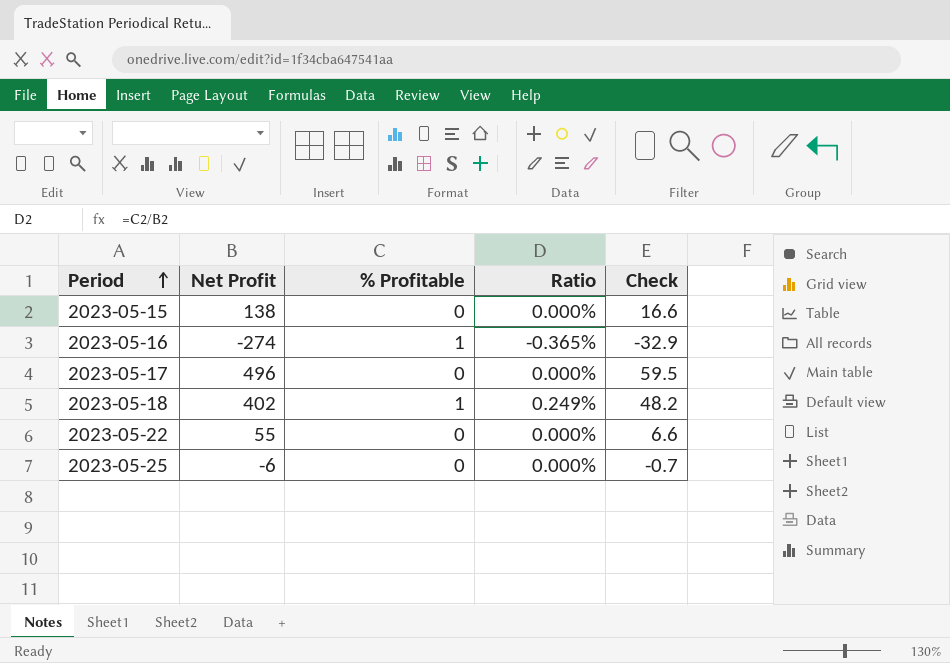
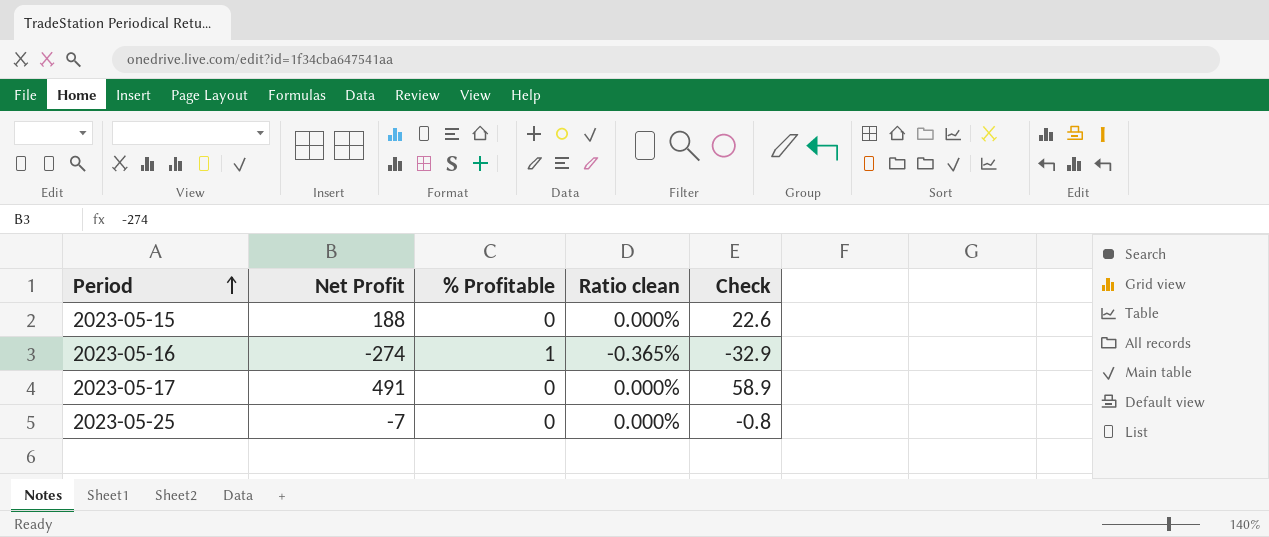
column name: Ratio -> Ratio clean
row 2023-05-18: 402 | 1 | 0.249% | 48.2 -> none
row 2023-05-22: 55 | 0 | 0.000% | 6.6 -> none
2023-05-15 | Net Profit: 138 -> 188
2023-05-15 | Check: 16.6 -> 22.6
2023-05-17 | Net Profit: 496 -> 491
2023-05-17 | Check: 59.5 -> 58.9
2023-05-25 | Net Profit: -6 -> -7
2023-05-25 | Check: -0.7 -> -0.8

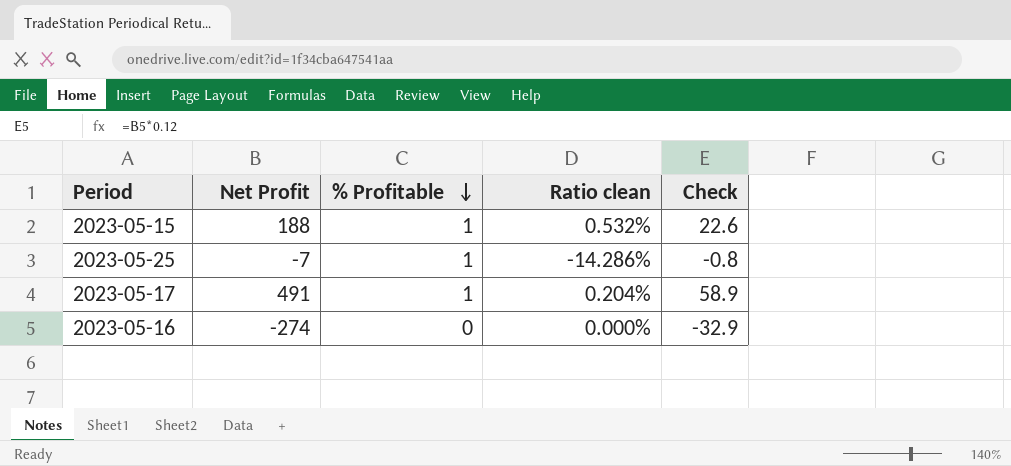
row order: Period ascending -> % Profitable descending
2023-05-15 | % Profitable: 0 -> 1
2023-05-15 | Ratio clean: 0.000% -> 0.532%
2023-05-25 | % Profitable: 0 -> 1
2023-05-25 | Ratio clean: 0.000% -> -14.286%
2023-05-17 | % Profitable: 0 -> 1
2023-05-17 | Ratio clean: 0.000% -> 0.204%
2023-05-16 | % Profitable: 1 -> 0
2023-05-16 | Ratio clean: -0.365% -> 0.000%

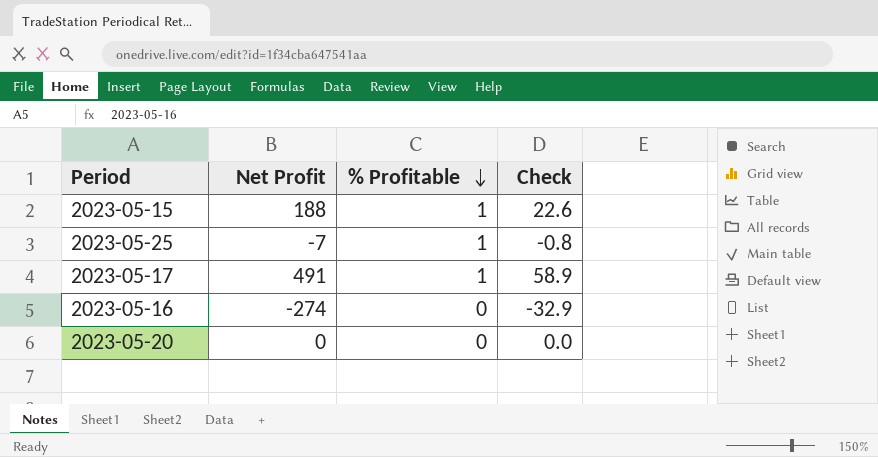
column Ratio clean | formula: [% Profitable] / [Net Profit] -> none
row 2023-05-20: none -> 0 | 0 | 0.0

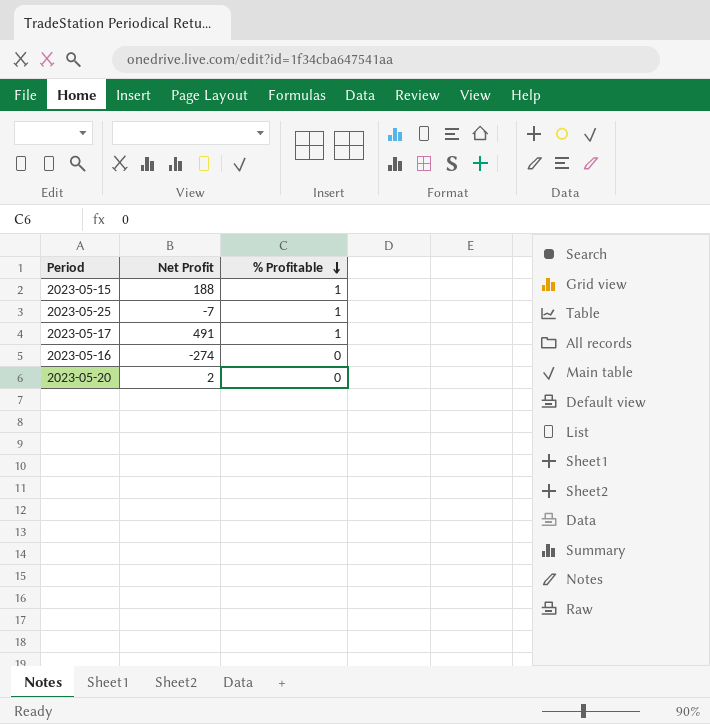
column Check | formula: [Net Profit] * 0.12 -> none
2023-05-20 | Net Profit: 0 -> 2

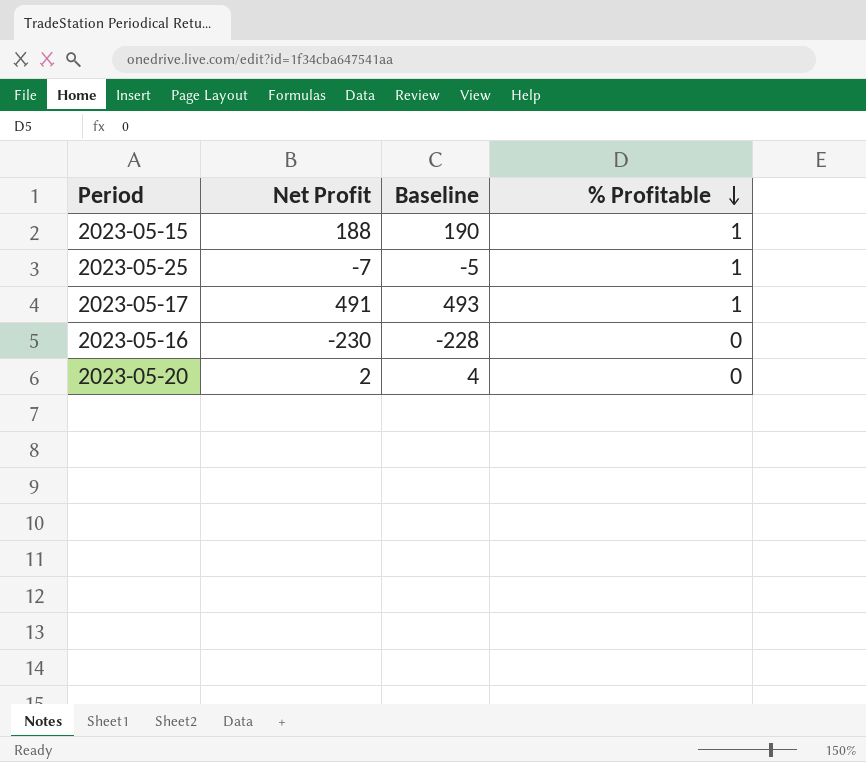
column Baseline | formula: none -> [Net Profit] + 2
2023-05-16 | Net Profit: -274 -> -230

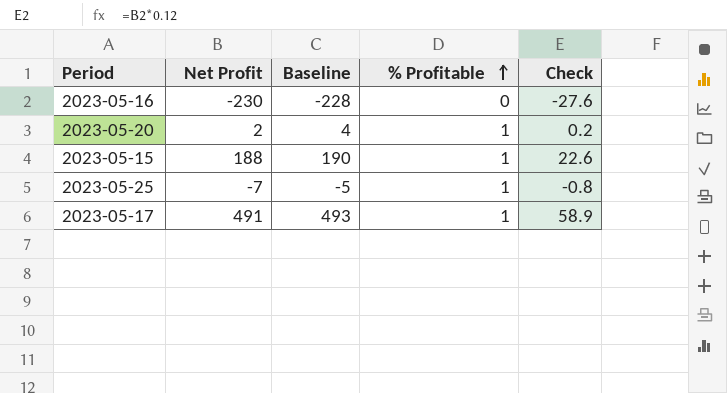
row order: % Profitable descending -> % Profitable ascending
column Check | formula: none -> [Net Profit] * 0.12
2023-05-20 | % Profitable: 0 -> 1

